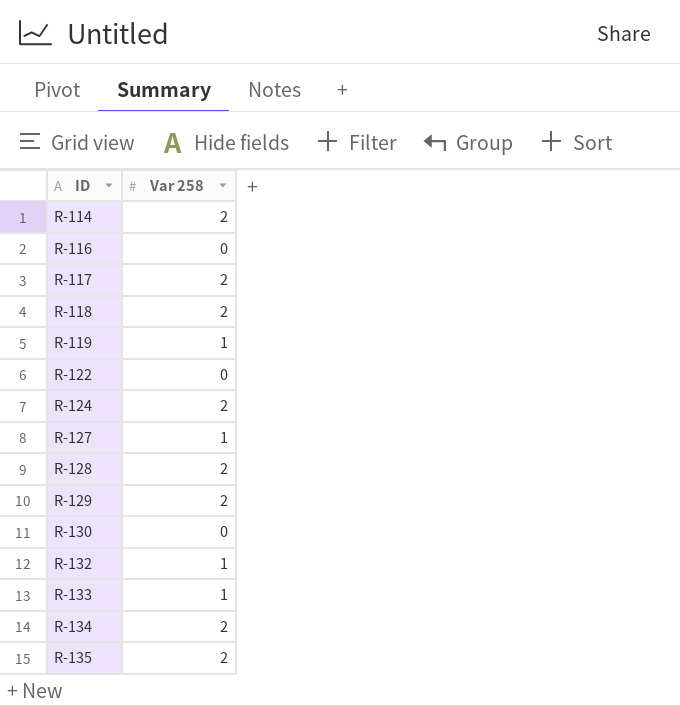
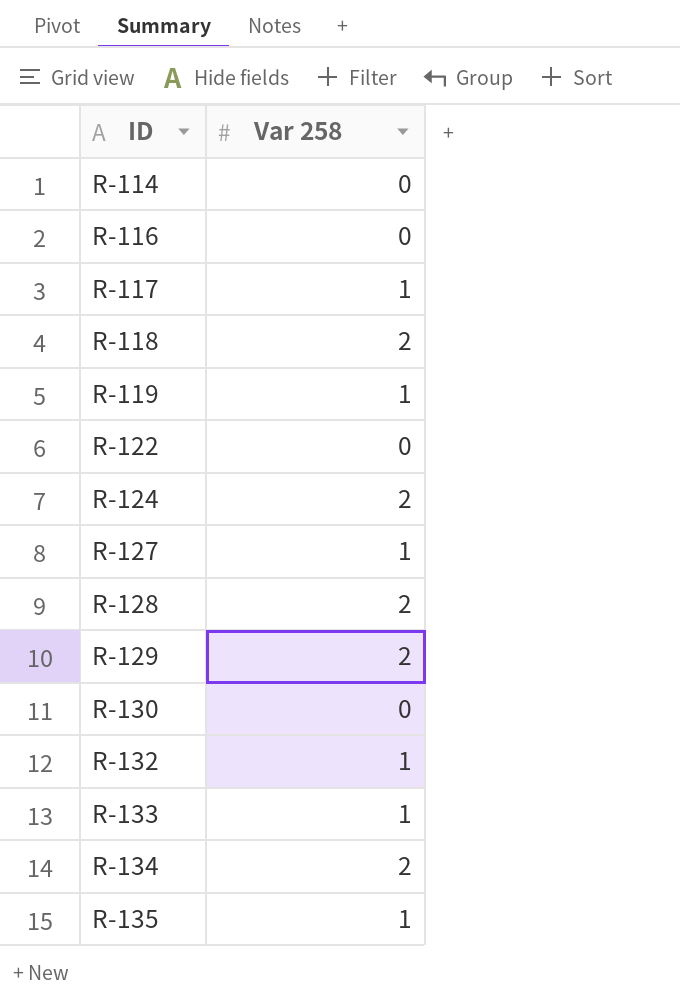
R-114 | Var 258: 2 -> 0
R-117 | Var 258: 2 -> 1
R-135 | Var 258: 2 -> 1

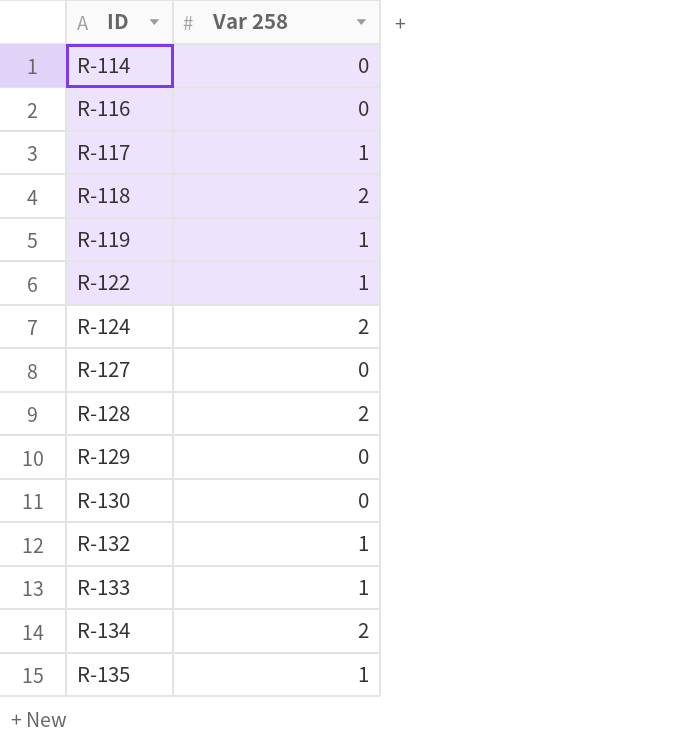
R-122 | Var 258: 0 -> 1
R-127 | Var 258: 1 -> 0
R-129 | Var 258: 2 -> 0

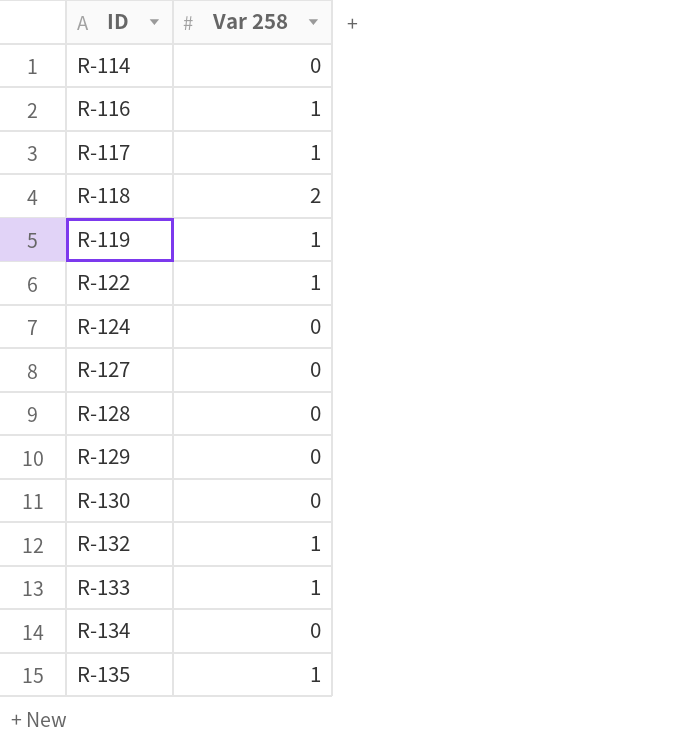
R-116 | Var 258: 0 -> 1
R-124 | Var 258: 2 -> 0
R-128 | Var 258: 2 -> 0
R-134 | Var 258: 2 -> 0

